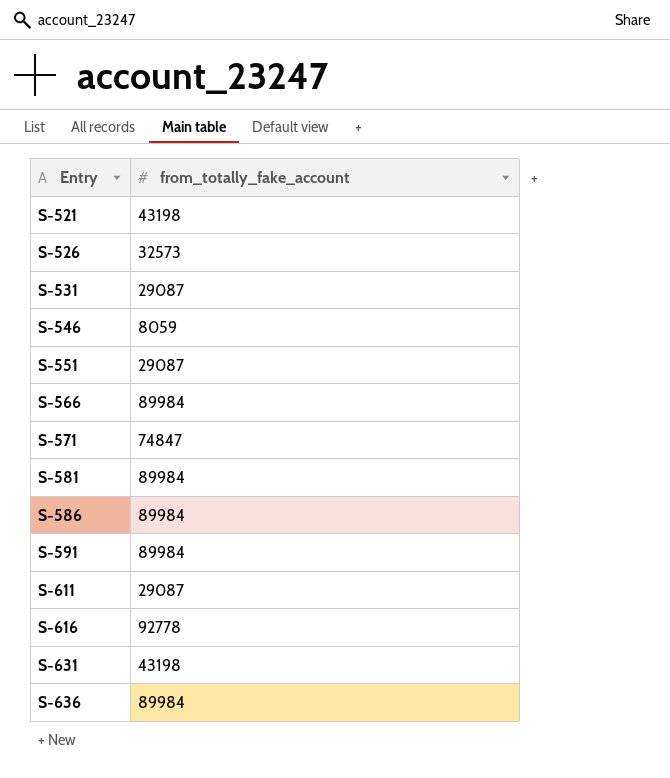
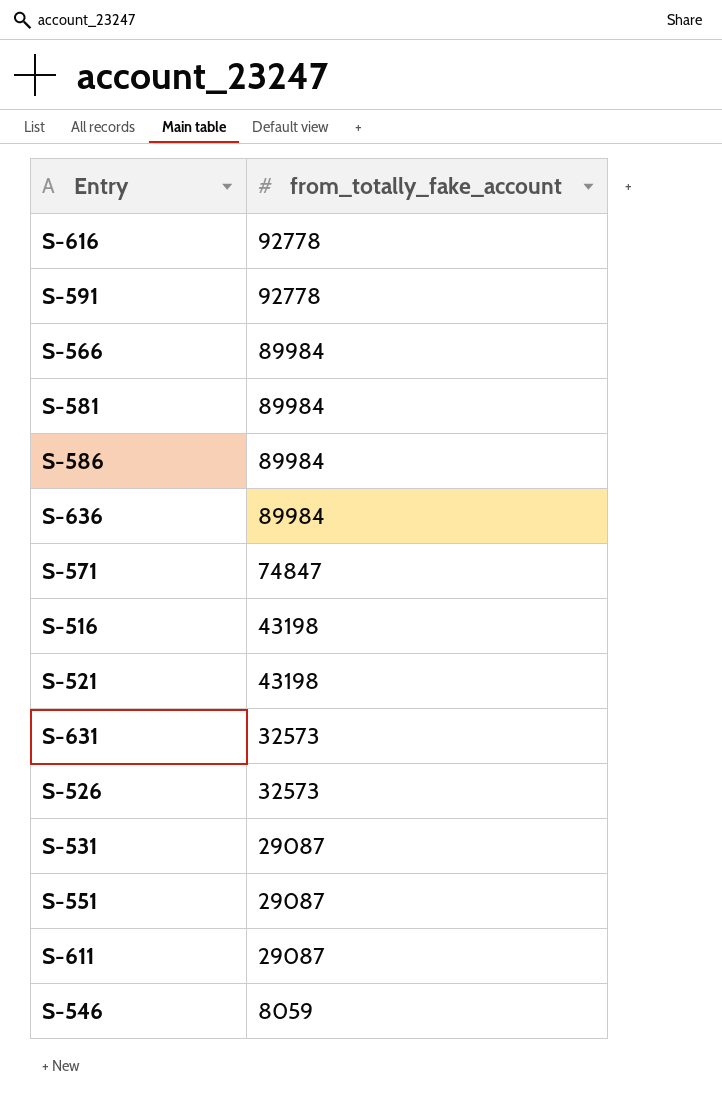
row order: Entry ascending -> from_totally_fake_account descending
S-591 | from_totally_fake_account: 89984 -> 92778
row S-516: none -> 43198
S-631 | from_totally_fake_account: 43198 -> 32573

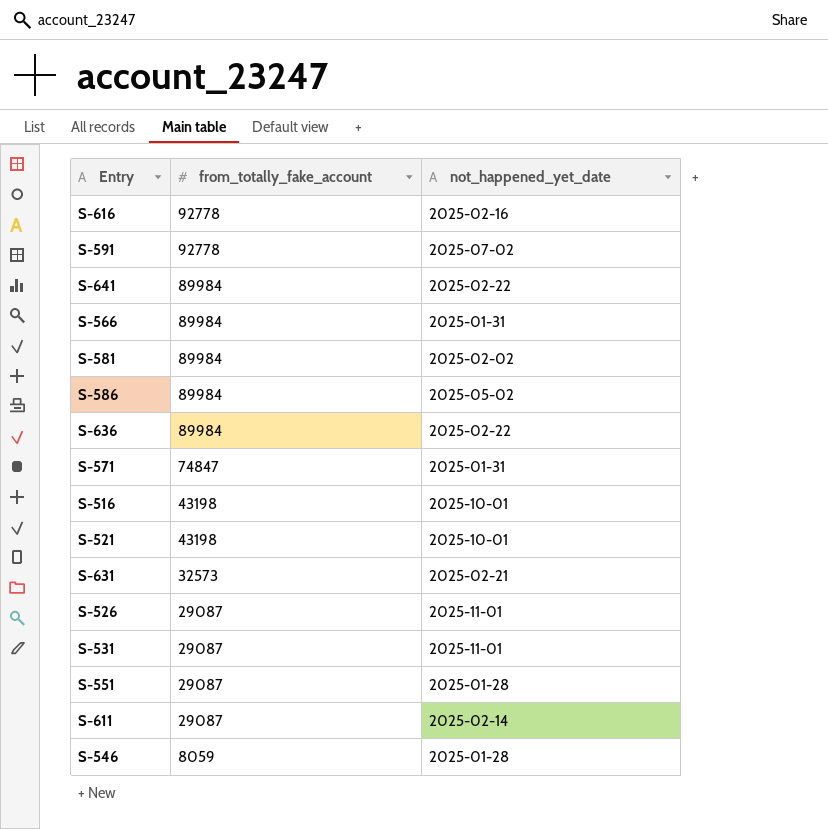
column not_happened_yet_date | position: none -> 3
row S-641: none -> 89984 | 2025-02-22
S-526 | from_totally_fake_account: 32573 -> 29087

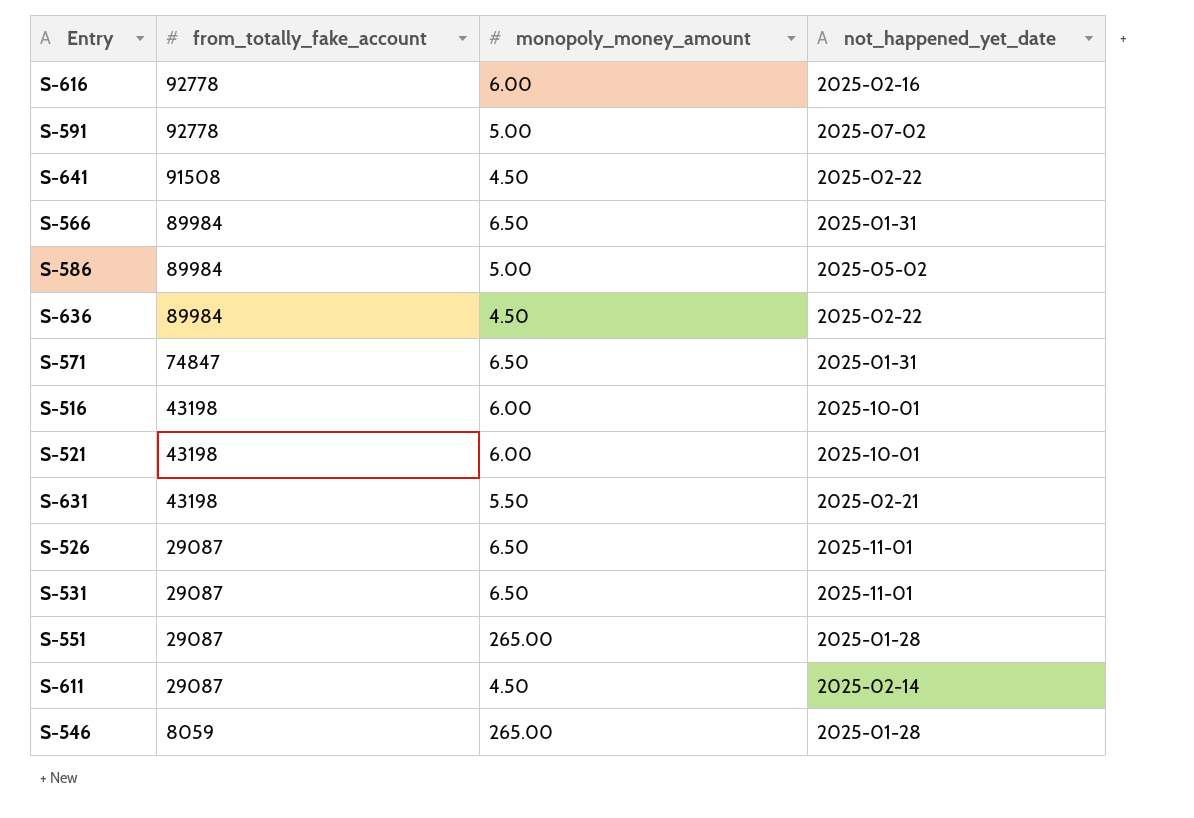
column monopoly_money_amount | position: none -> 3
row S-581: 89984 | 2025-02-02 -> none
S-641 | from_totally_fake_account: 89984 -> 91508
S-631 | from_totally_fake_account: 32573 -> 43198

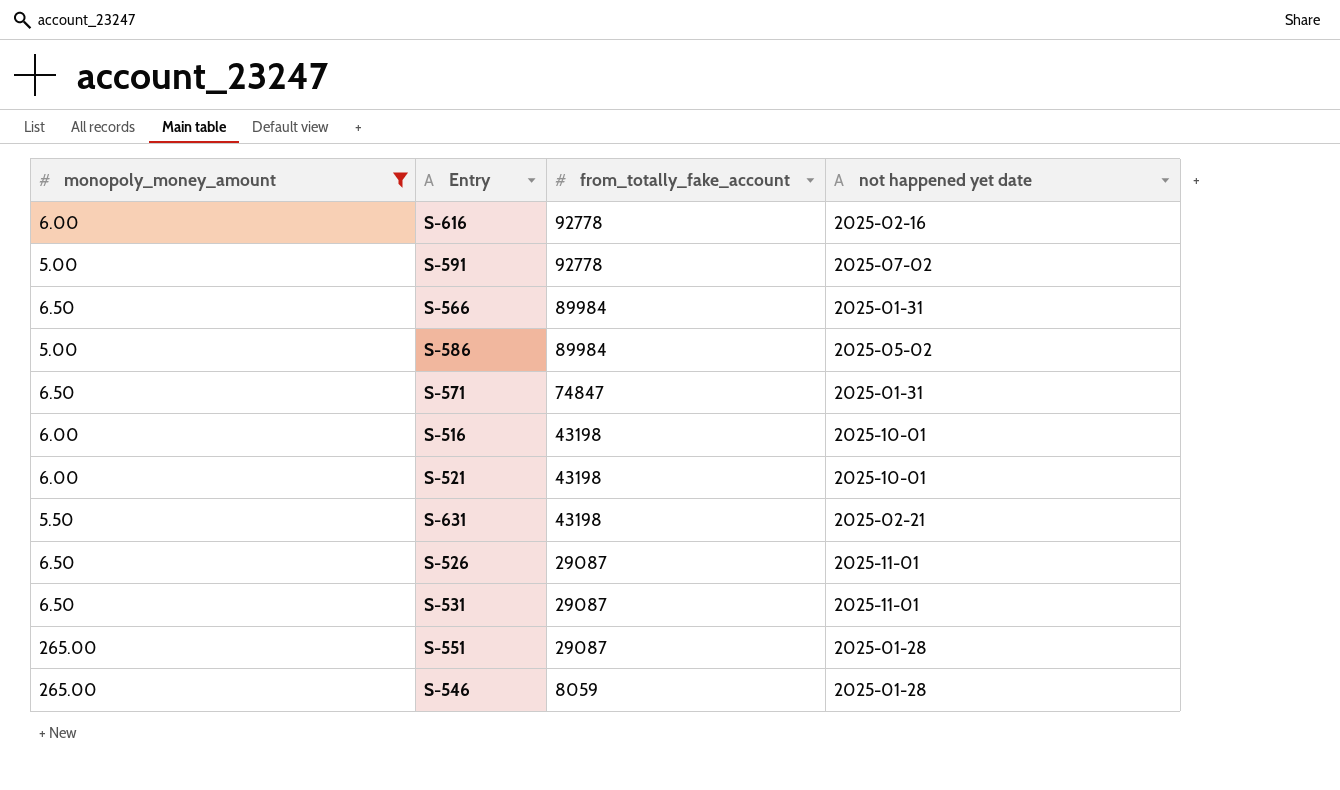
filter: none -> monopoly_money_amount != 4.50
column monopoly_money_amount | position: 3 -> 1
column name: not_happened_yet_date -> not happened yet date

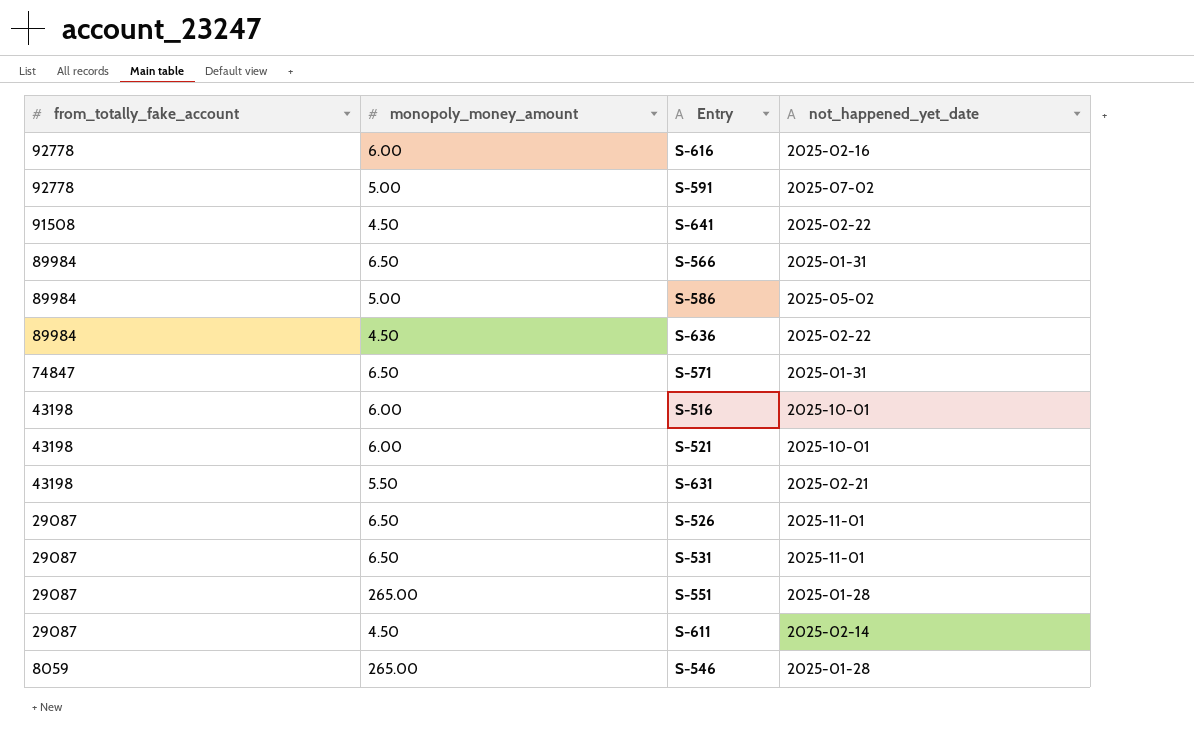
filter: monopoly_money_amount != 4.50 -> none
column from_totally_fake_account | position: 3 -> 1
column name: not happened yet date -> not_happened_yet_date

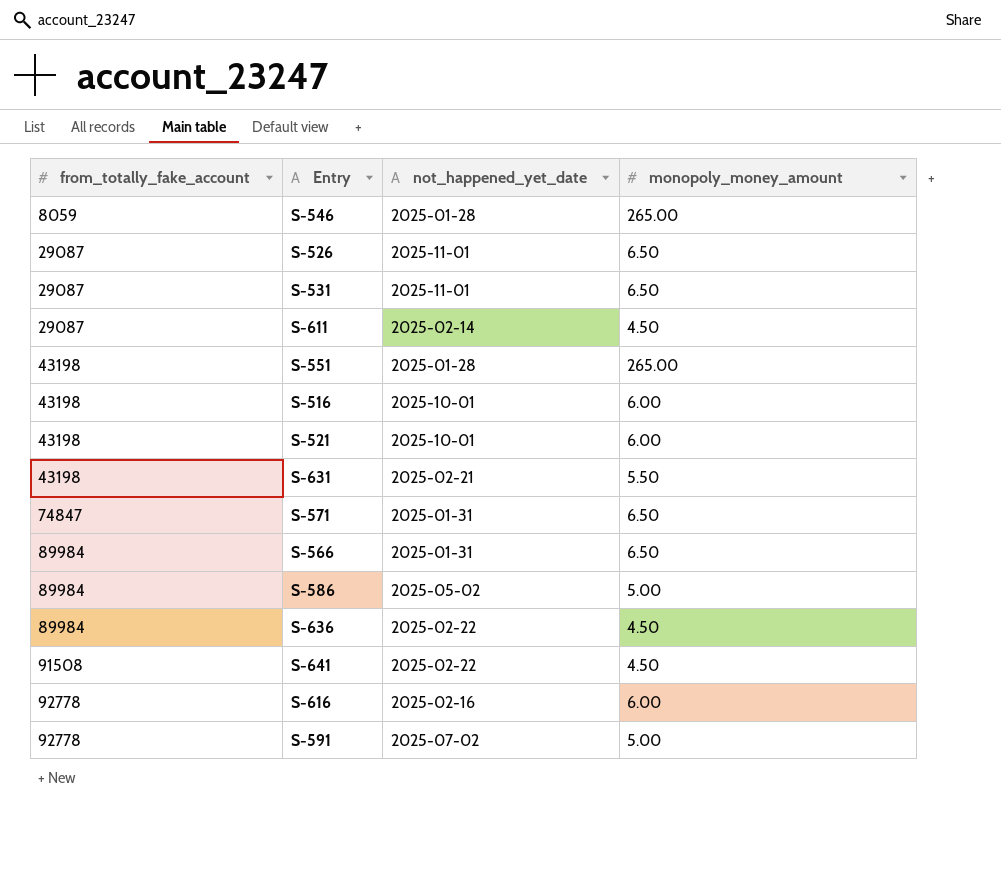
row order: from_totally_fake_account descending -> from_totally_fake_account ascending
column monopoly_money_amount | position: 2 -> 4
S-551 | from_totally_fake_account: 29087 -> 43198

